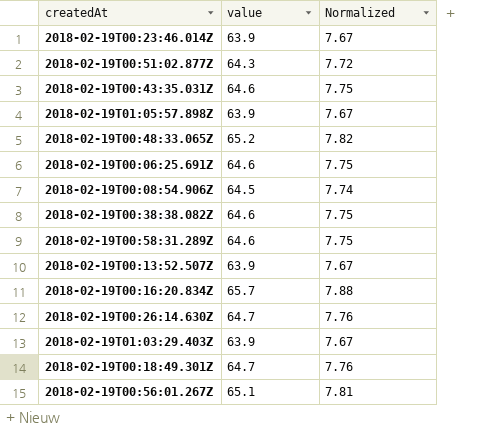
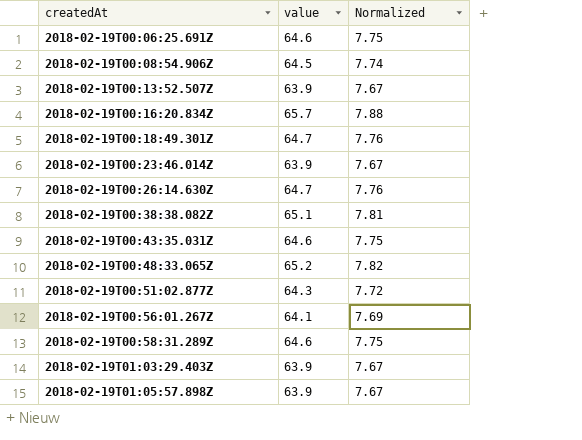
row order: none -> createdAt ascending
2018-02-19T00:38:38.082Z | value: 64.6 -> 65.1
2018-02-19T00:38:38.082Z | Normalized: 7.75 -> 7.81
2018-02-19T00:56:01.267Z | value: 65.1 -> 64.1
2018-02-19T00:56:01.267Z | Normalized: 7.81 -> 7.69

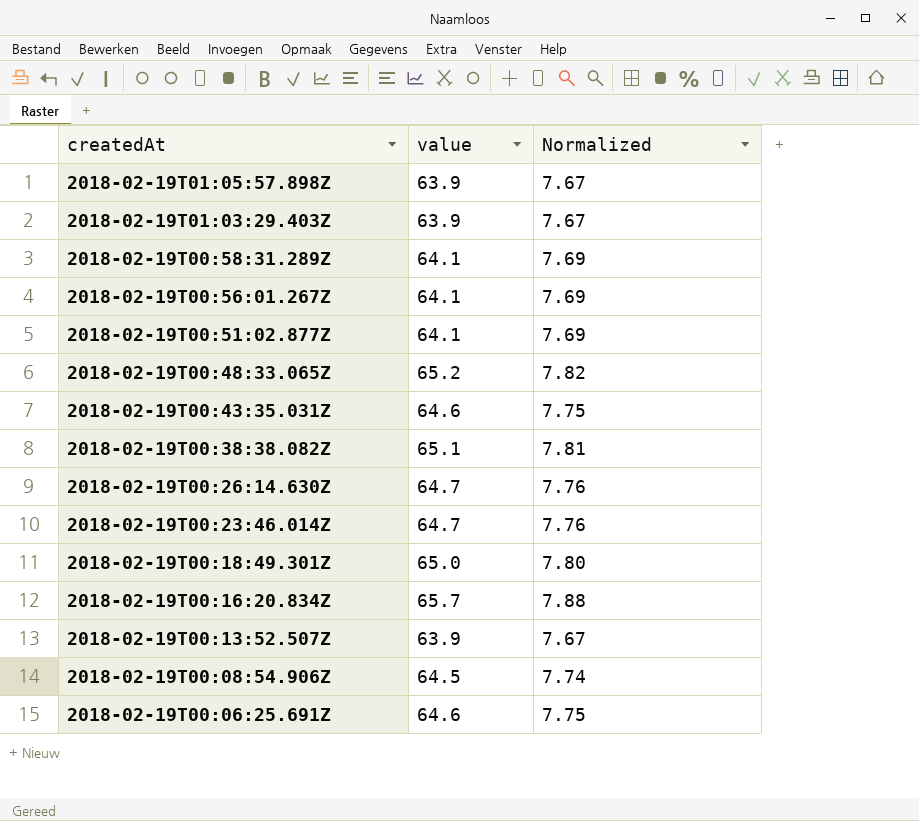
row order: createdAt ascending -> createdAt descending
2018-02-19T00:58:31.289Z | value: 64.6 -> 64.1
2018-02-19T00:58:31.289Z | Normalized: 7.75 -> 7.69
2018-02-19T00:51:02.877Z | value: 64.3 -> 64.1
2018-02-19T00:51:02.877Z | Normalized: 7.72 -> 7.69
2018-02-19T00:23:46.014Z | value: 63.9 -> 64.7
2018-02-19T00:23:46.014Z | Normalized: 7.67 -> 7.76
2018-02-19T00:18:49.301Z | value: 64.7 -> 65.0
2018-02-19T00:18:49.301Z | Normalized: 7.76 -> 7.80

